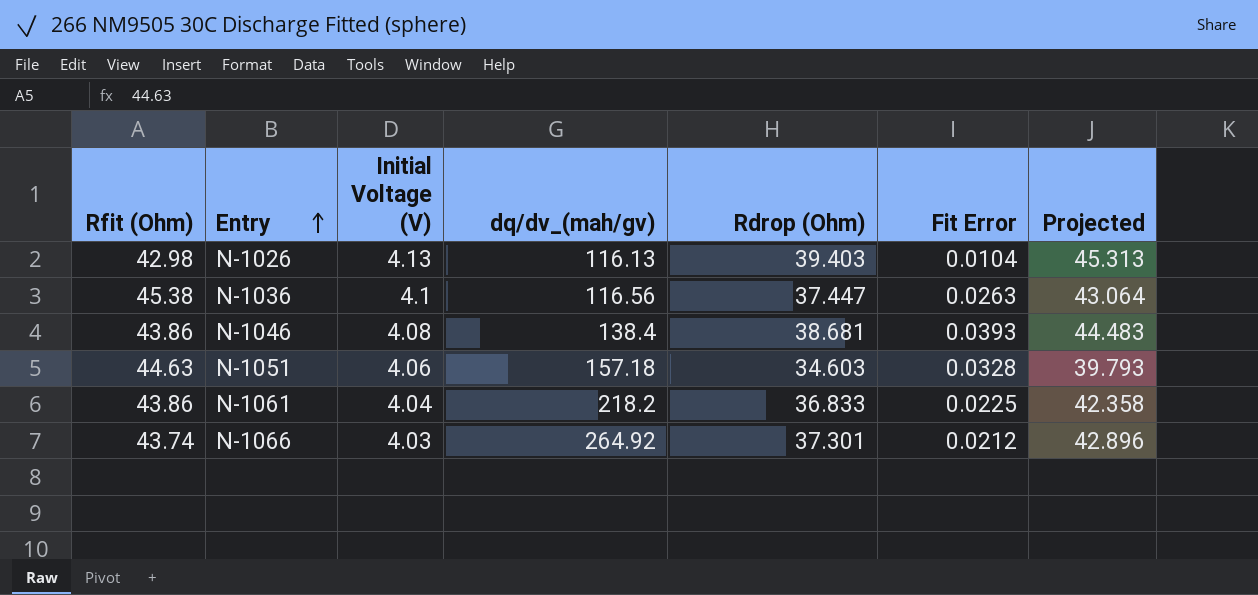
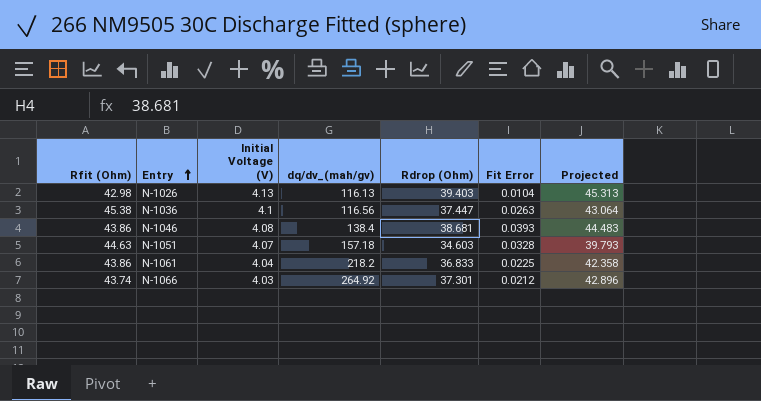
N-1051 | Initial Voltage (V): 4.06 -> 4.07

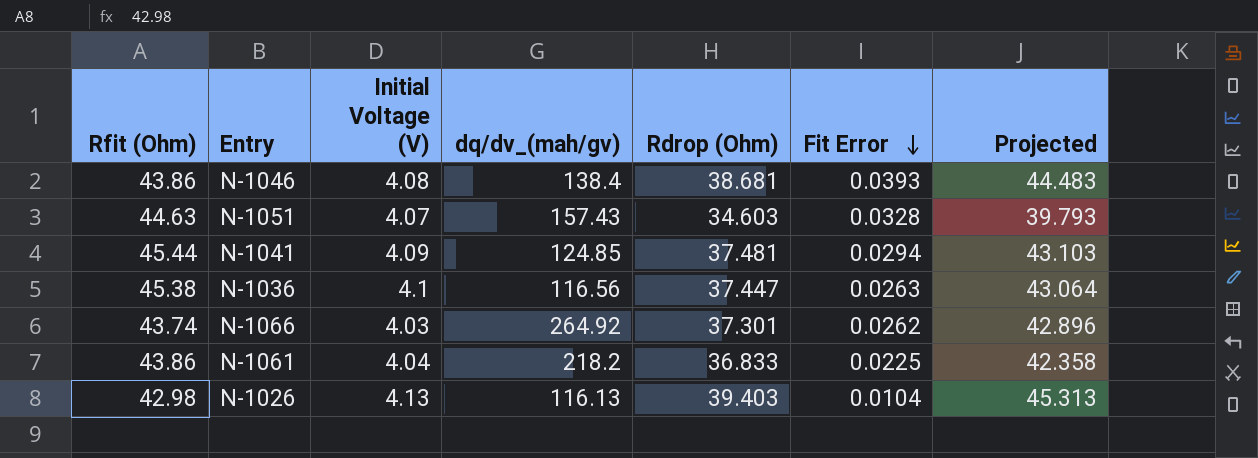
row order: Entry ascending -> Fit Error descending
N-1051 | dq/dv_(mah/gv): 157.18 -> 157.43
row N-1041: none -> 45.44 | 4.09 | 124.85 | 37.481 | 0.0294 | 43.103
N-1066 | Fit Error: 0.0212 -> 0.0262

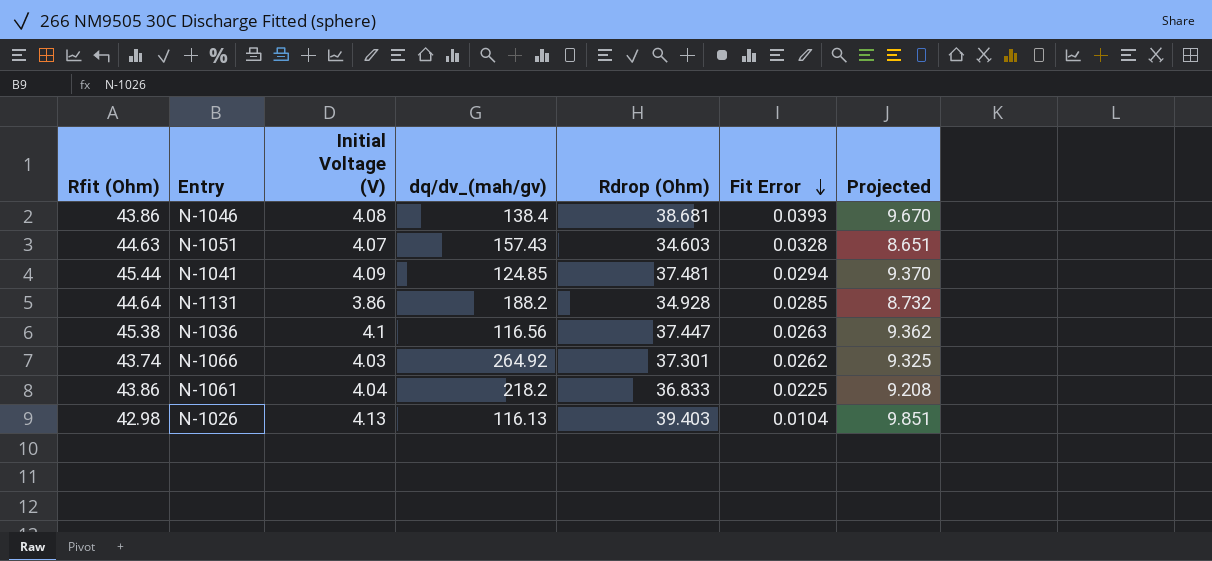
column Projected | formula: [Rdrop (Ohm)] * 1.15 -> [Rdrop (Ohm)] * 0.25
row N-1131: none -> 44.64 | 3.86 | 188.2 | 34.928 | 0.0285 | 8.732

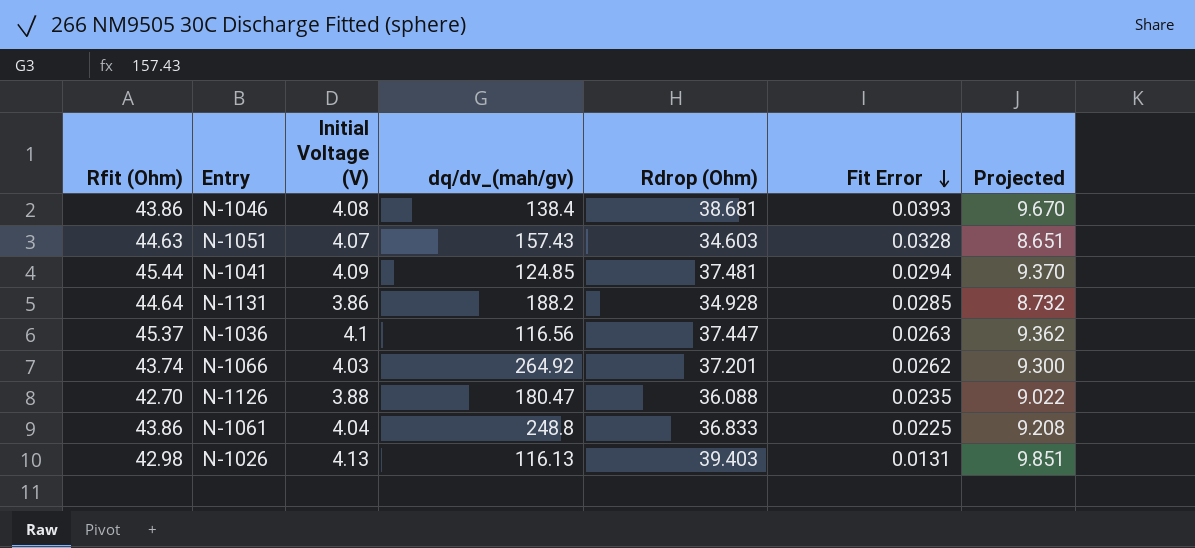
N-1036 | Rfit (Ohm): 45.38 -> 45.37
N-1066 | Rdrop (Ohm): 37.301 -> 37.201
N-1066 | Projected: 9.325 -> 9.300
row N-1126: none -> 42.70 | 3.88 | 180.47 | 36.088 | 0.0235 | 9.022
N-1061 | dq/dv_(mah/gv): 218.2 -> 248.8
N-1026 | Fit Error: 0.0104 -> 0.0131

